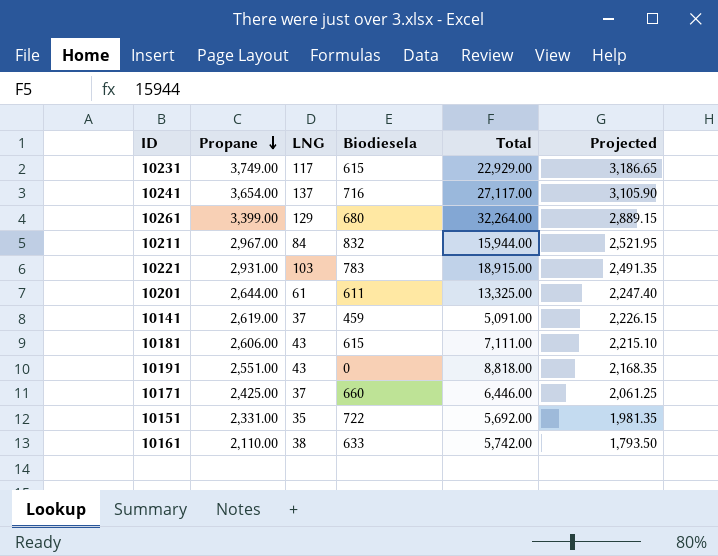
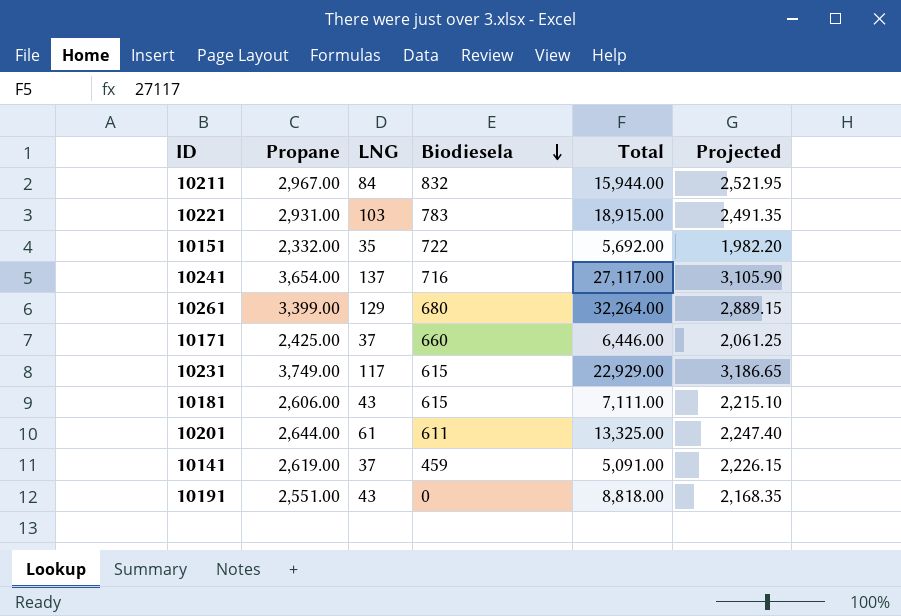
row order: Propane descending -> Biodiesela descending
row 10161: 2,110.00 | 38 | 633 | 5,742.00 | 1,793.50 -> none
10151 | Propane: 2,331.00 -> 2,332.00
10151 | Projected: 1,981.35 -> 1,982.20

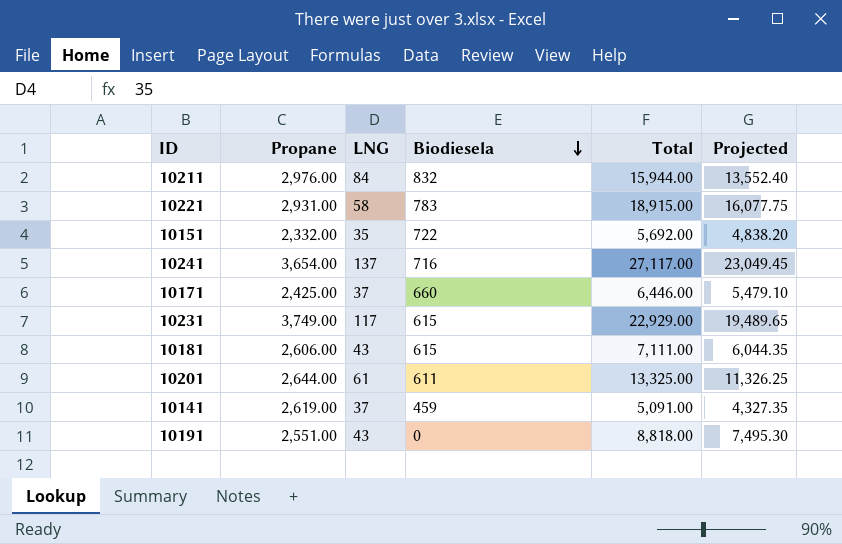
column Projected | formula: [Propane] * 0.85 -> [Total] * 0.85
row 10261: 3,399.00 | 129 | 680 | 32,264.00 | 2,889.15 -> none
10211 | Propane: 2,967.00 -> 2,976.00
10221 | LNG: 103 -> 58

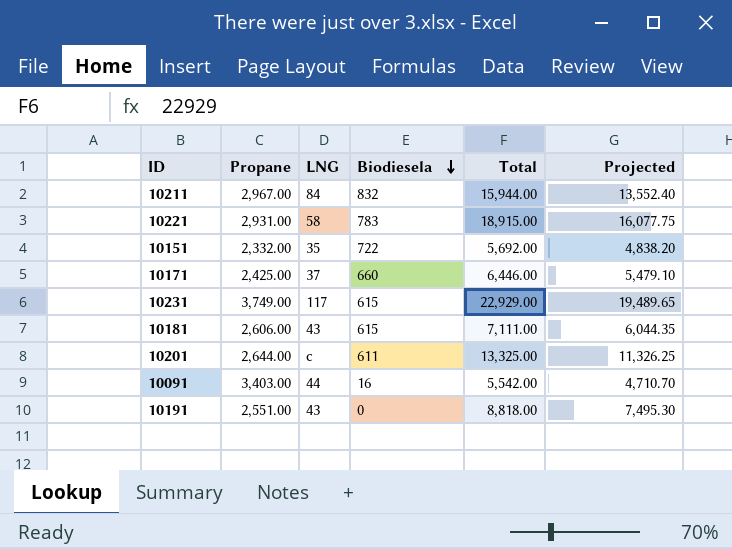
row 10241: 3,654.00 | 137 | 716 | 27,117.00 | 23,049.45 -> none
row 10141: 2,619.00 | 37 | 459 | 5,091.00 | 4,327.35 -> none
10211 | Propane: 2,976.00 -> 2,967.00
10201 | LNG: 61 -> c
row 10091: none -> 3,403.00 | 44 | 16 | 5,542.00 | 4,710.70

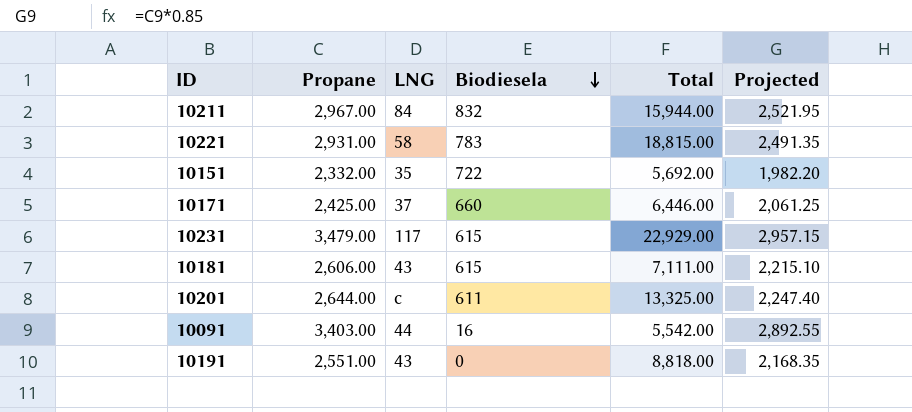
column Projected | formula: [Total] * 0.85 -> [Propane] * 0.85
10221 | Total: 18,915.00 -> 18,815.00
10231 | Propane: 3,749.00 -> 3,479.00

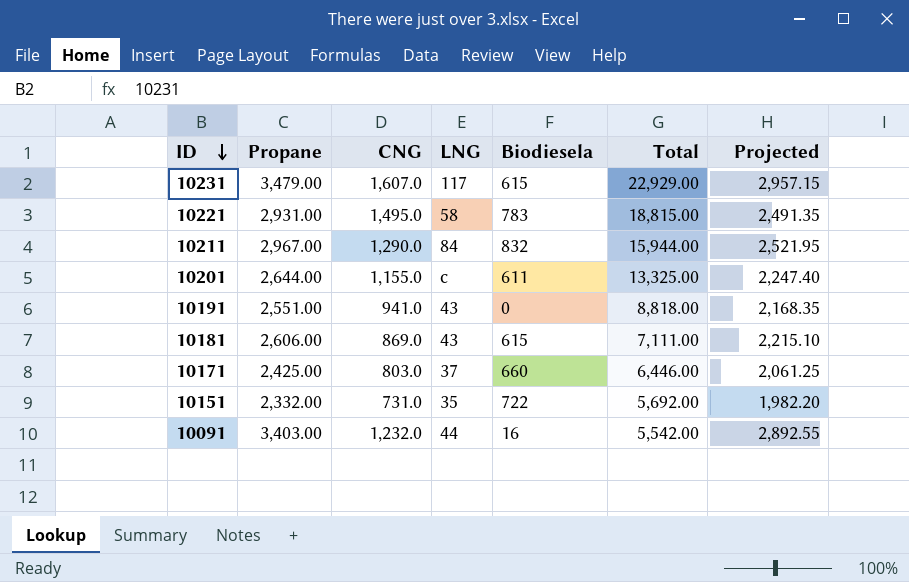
row order: Biodiesela descending -> ID descending
column CNG | position: none -> 3

